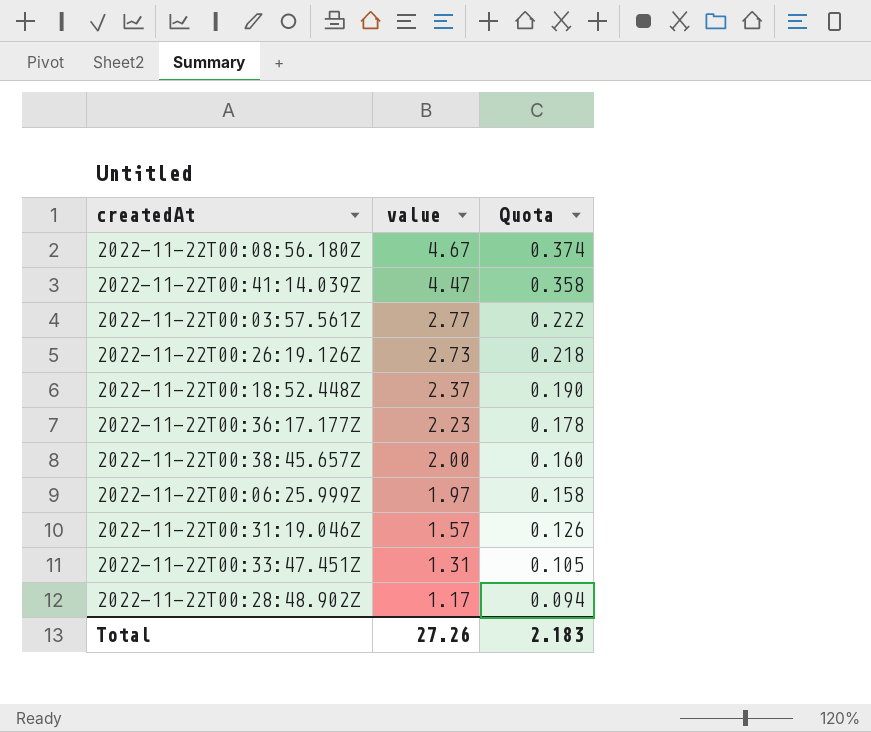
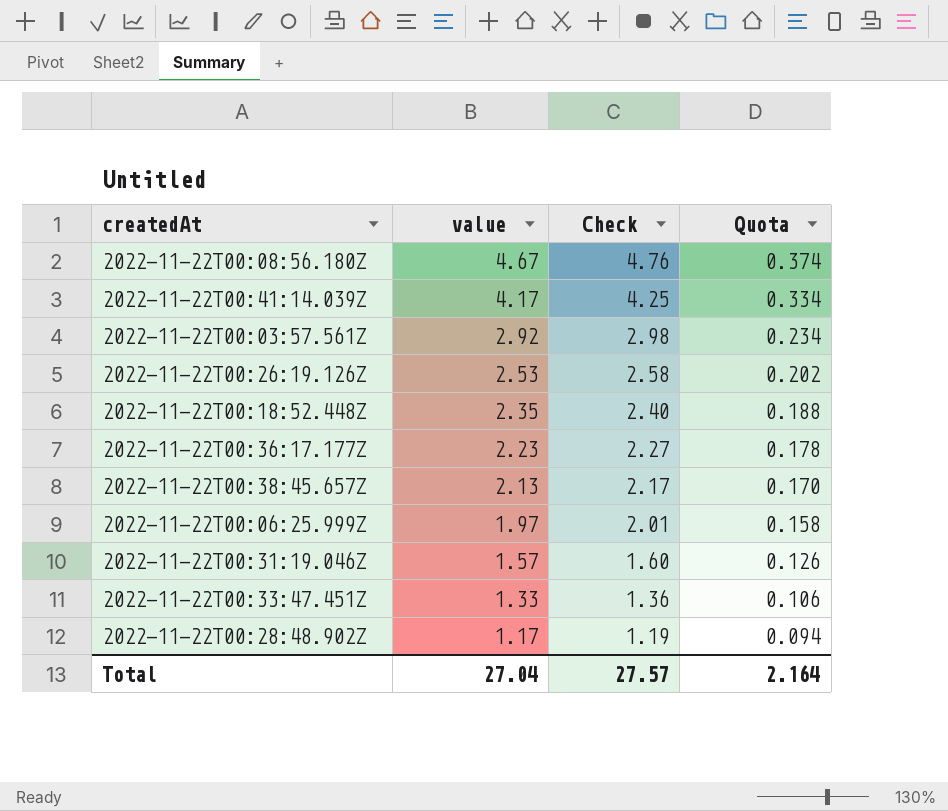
column Check | formula: none -> [value] * 1.02
2022-11-22T00:41:14.039Z | value: 4.47 -> 4.17
2022-11-22T00:41:14.039Z | Quota: 0.358 -> 0.334
2022-11-22T00:03:57.561Z | value: 2.77 -> 2.92
2022-11-22T00:03:57.561Z | Quota: 0.222 -> 0.234
2022-11-22T00:26:19.126Z | value: 2.73 -> 2.53
2022-11-22T00:26:19.126Z | Quota: 0.218 -> 0.202
2022-11-22T00:18:52.448Z | value: 2.37 -> 2.35
2022-11-22T00:18:52.448Z | Quota: 0.190 -> 0.188
2022-11-22T00:38:45.657Z | value: 2.00 -> 2.13
2022-11-22T00:38:45.657Z | Quota: 0.160 -> 0.170
2022-11-22T00:33:47.451Z | value: 1.31 -> 1.33
2022-11-22T00:33:47.451Z | Quota: 0.105 -> 0.106
Total | value: 27.26 -> 27.04
Total | Quota: 2.183 -> 2.164

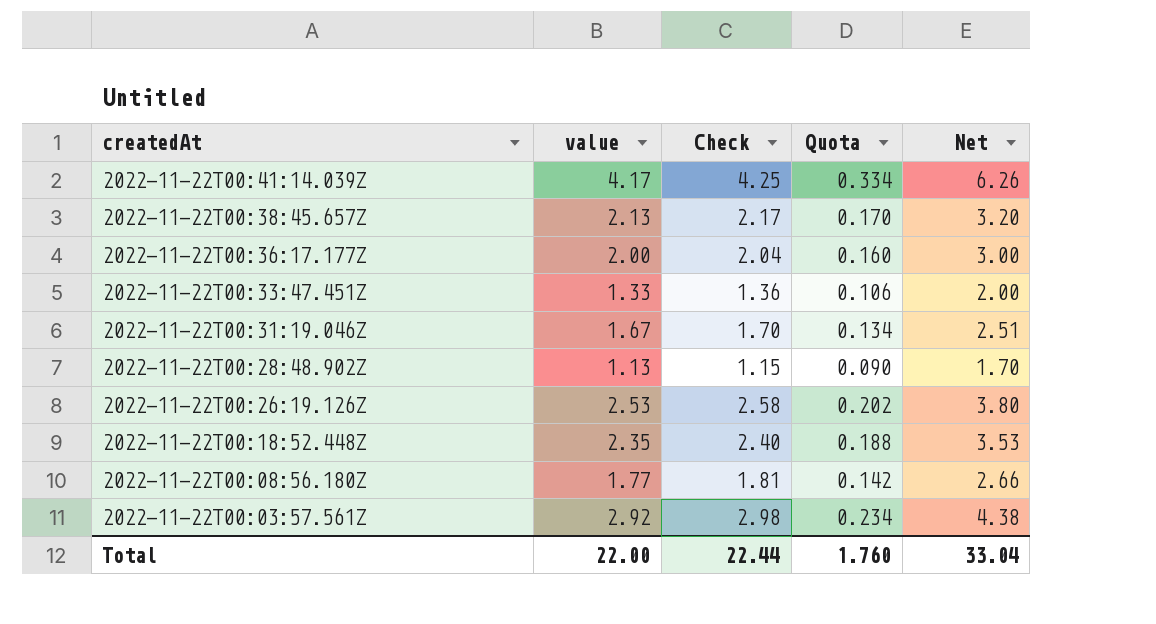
row order: value descending -> createdAt descending
column Net | formula: none -> [value] * 1.5
row 2022-11-22T00:06:25.999Z: 1.97 | 2.01 | 0.158 -> none
2022-11-22T00:36:17.177Z | value: 2.23 -> 2.00
2022-11-22T00:36:17.177Z | Check: 2.27 -> 2.04
2022-11-22T00:36:17.177Z | Quota: 0.178 -> 0.160
2022-11-22T00:31:19.046Z | value: 1.57 -> 1.67
2022-11-22T00:31:19.046Z | Check: 1.60 -> 1.70
2022-11-22T00:31:19.046Z | Quota: 0.126 -> 0.134
2022-11-22T00:28:48.902Z | value: 1.17 -> 1.13
2022-11-22T00:28:48.902Z | Check: 1.19 -> 1.15
2022-11-22T00:28:48.902Z | Quota: 0.094 -> 0.090
2022-11-22T00:08:56.180Z | value: 4.67 -> 1.77
2022-11-22T00:08:56.180Z | Check: 4.76 -> 1.81
2022-11-22T00:08:56.180Z | Quota: 0.374 -> 0.142
Total | value: 27.04 -> 22.00
Total | Check: 27.57 -> 22.44
Total | Quota: 2.164 -> 1.760

